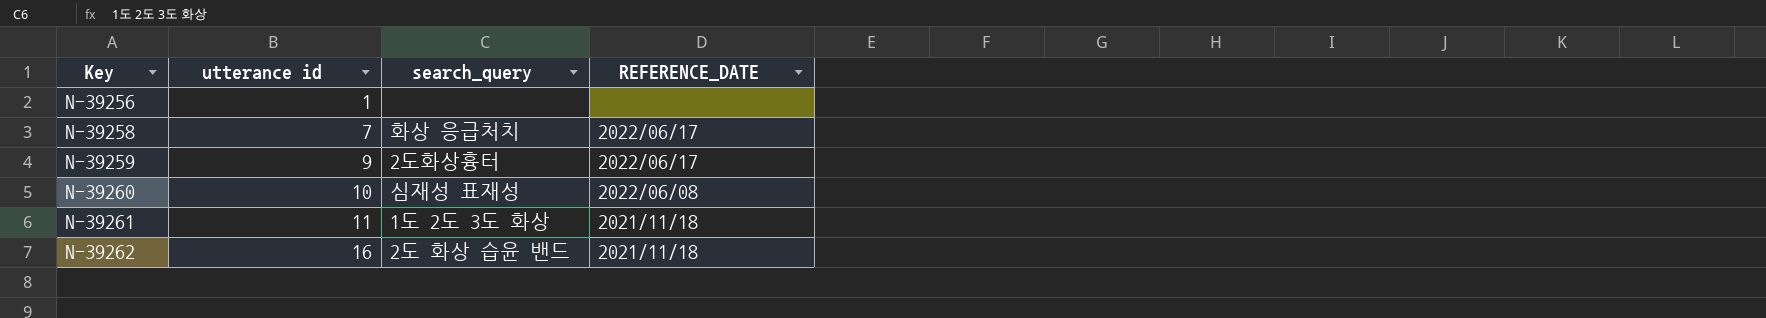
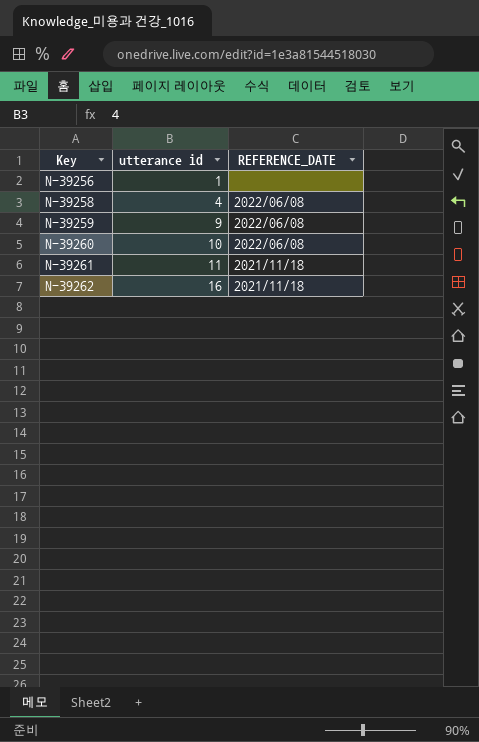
column search_query | position: 3 -> none
N-39258 | utterance id: 7 -> 4
N-39258 | REFERENCE_DATE: 2022/06/17 -> 2022/06/08
N-39259 | REFERENCE_DATE: 2022/06/17 -> 2022/06/08

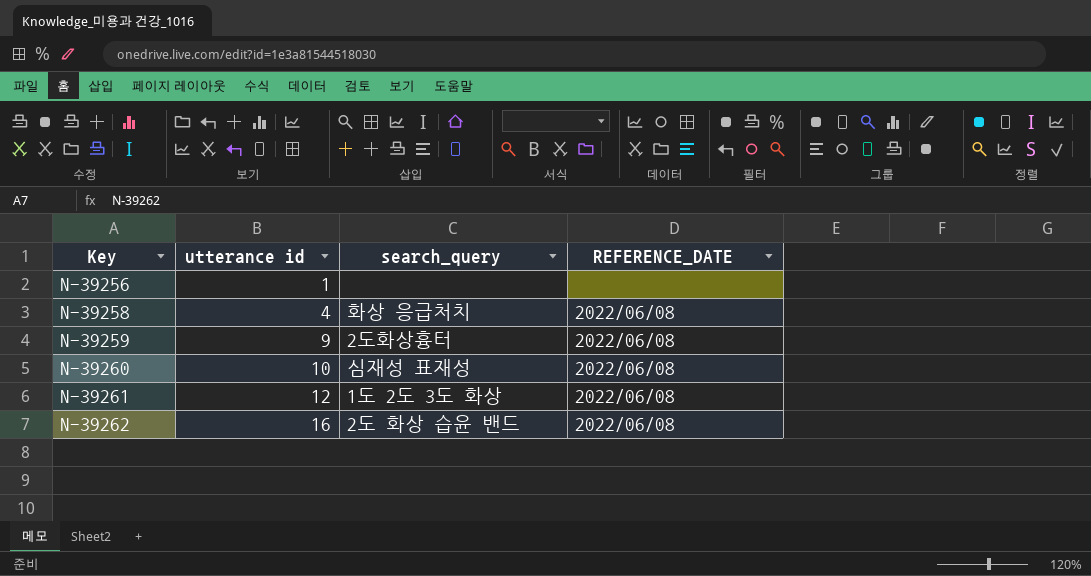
column search_query | position: none -> 3
N-39261 | utterance id: 11 -> 12
N-39261 | REFERENCE_DATE: 2021/11/18 -> 2022/06/08
N-39262 | REFERENCE_DATE: 2021/11/18 -> 2022/06/08

